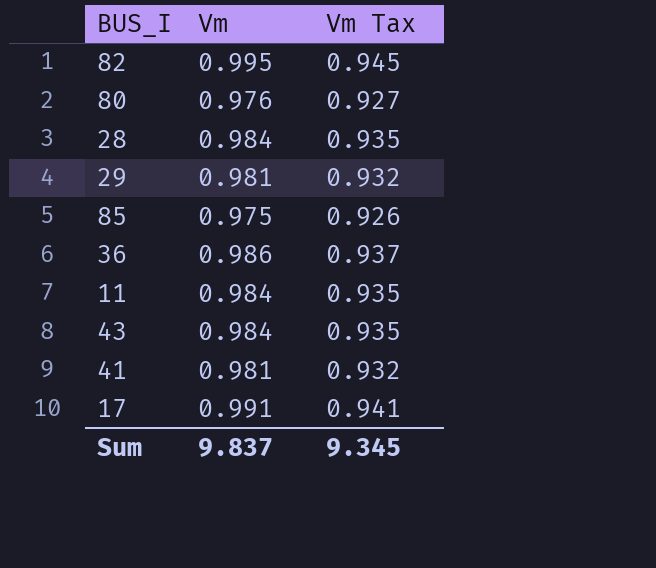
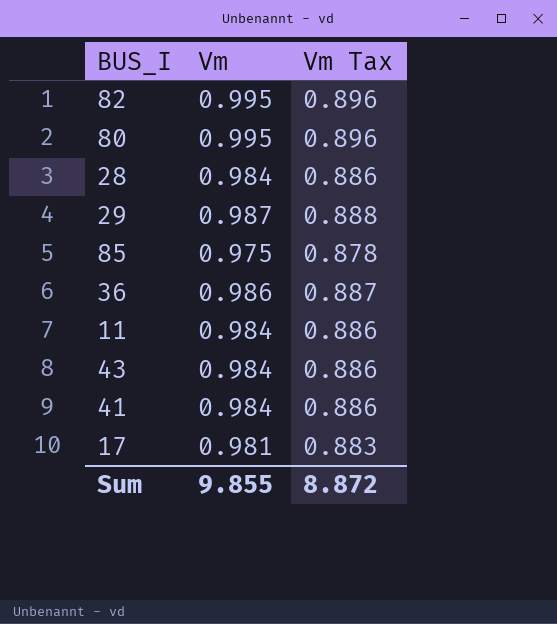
column Vm Tax | formula: [Vm] * 0.95 -> [Vm] * 0.9
80 | Vm: 0.976 -> 0.995
29 | Vm: 0.981 -> 0.987
41 | Vm: 0.981 -> 0.984
17 | Vm: 0.991 -> 0.981
Sum | Vm: 9.837 -> 9.855
Sum | Vm Tax: 9.345 -> 8.872

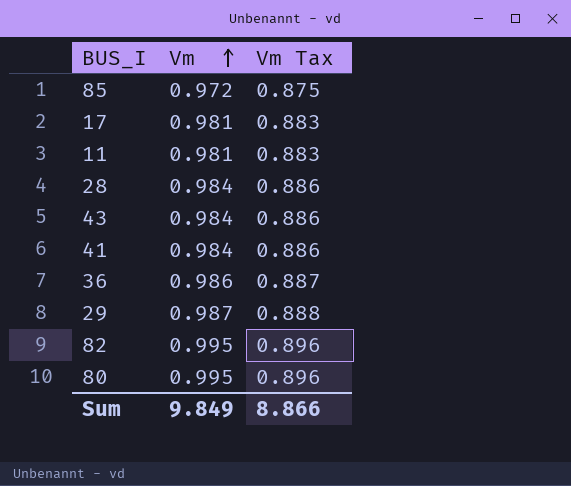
row order: none -> Vm ascending
85 | Vm: 0.975 -> 0.972
85 | Vm Tax: 0.878 -> 0.875
11 | Vm: 0.984 -> 0.981
11 | Vm Tax: 0.886 -> 0.883
Sum | Vm: 9.855 -> 9.849
Sum | Vm Tax: 8.872 -> 8.866

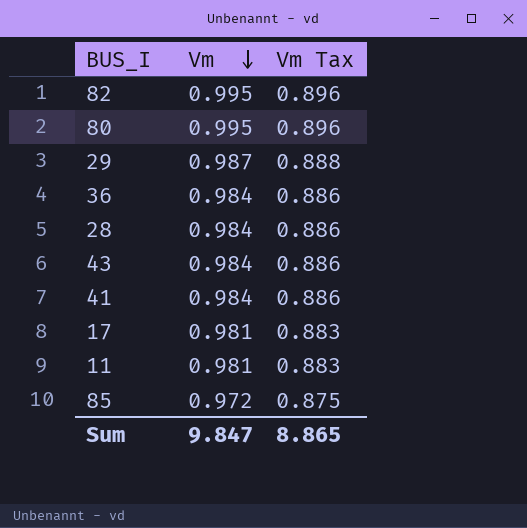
row order: Vm ascending -> Vm descending
36 | Vm: 0.986 -> 0.984
36 | Vm Tax: 0.887 -> 0.886
Sum | Vm: 9.849 -> 9.847
Sum | Vm Tax: 8.866 -> 8.865

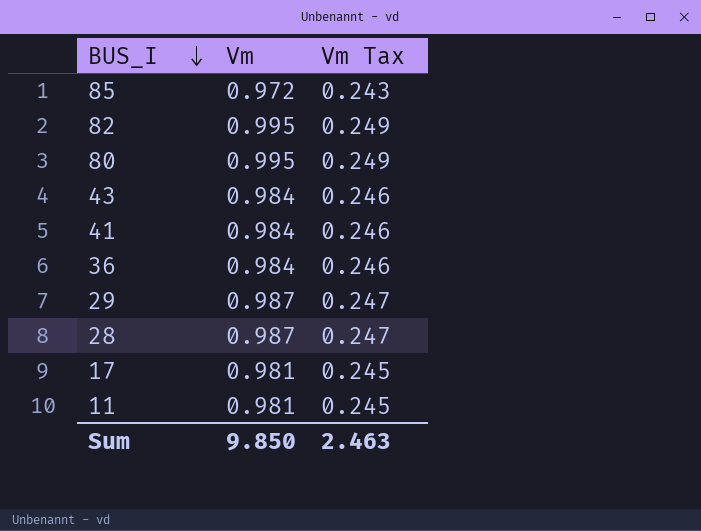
row order: Vm descending -> BUS_I descending
column Vm Tax | formula: [Vm] * 0.9 -> [Vm] * 0.25
28 | Vm: 0.984 -> 0.987
Sum | Vm: 9.847 -> 9.850
Sum | Vm Tax: 8.865 -> 2.463

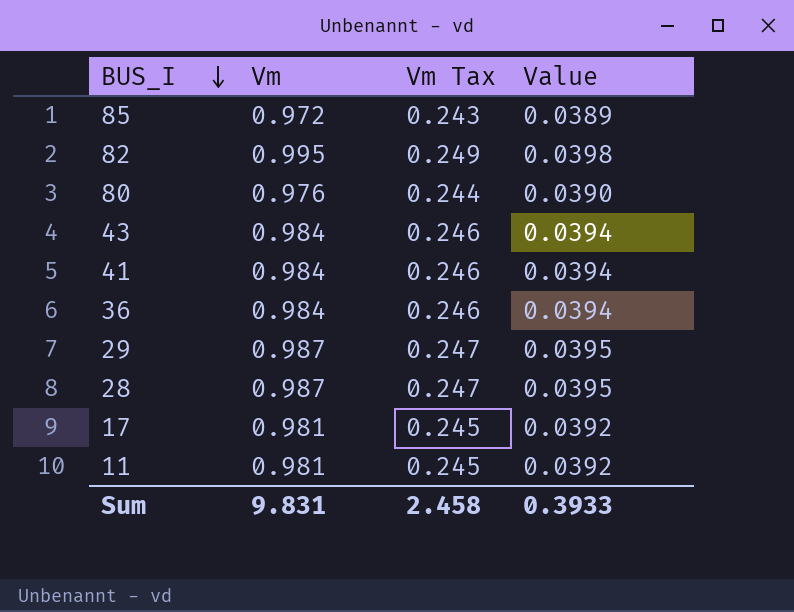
column Value | formula: none -> [Vm] * 0.04
80 | Vm: 0.995 -> 0.976
80 | Vm Tax: 0.249 -> 0.244
Sum | Vm: 9.850 -> 9.831
Sum | Vm Tax: 2.463 -> 2.458

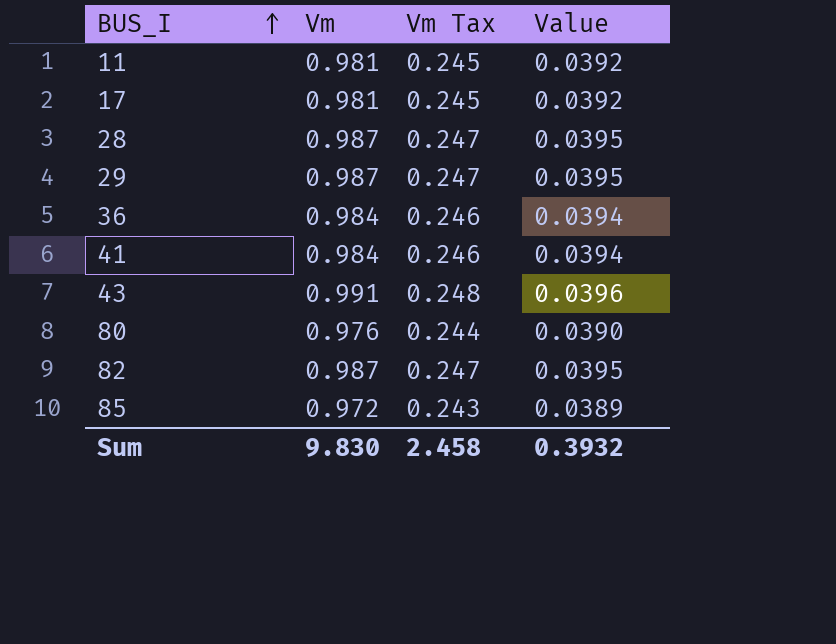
row order: BUS_I descending -> BUS_I ascending
43 | Vm: 0.984 -> 0.991
43 | Vm Tax: 0.246 -> 0.248
43 | Value: 0.0394 -> 0.0396
82 | Vm: 0.995 -> 0.987
82 | Vm Tax: 0.249 -> 0.247
82 | Value: 0.0398 -> 0.0395
Sum | Vm: 9.831 -> 9.830
Sum | Value: 0.3933 -> 0.3932

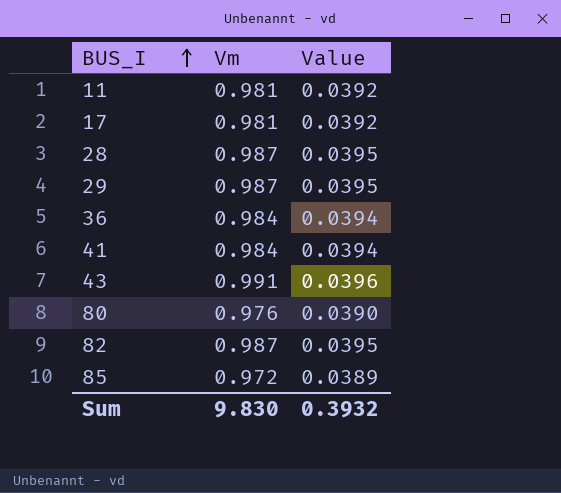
column Vm Tax | formula: [Vm] * 0.25 -> none

